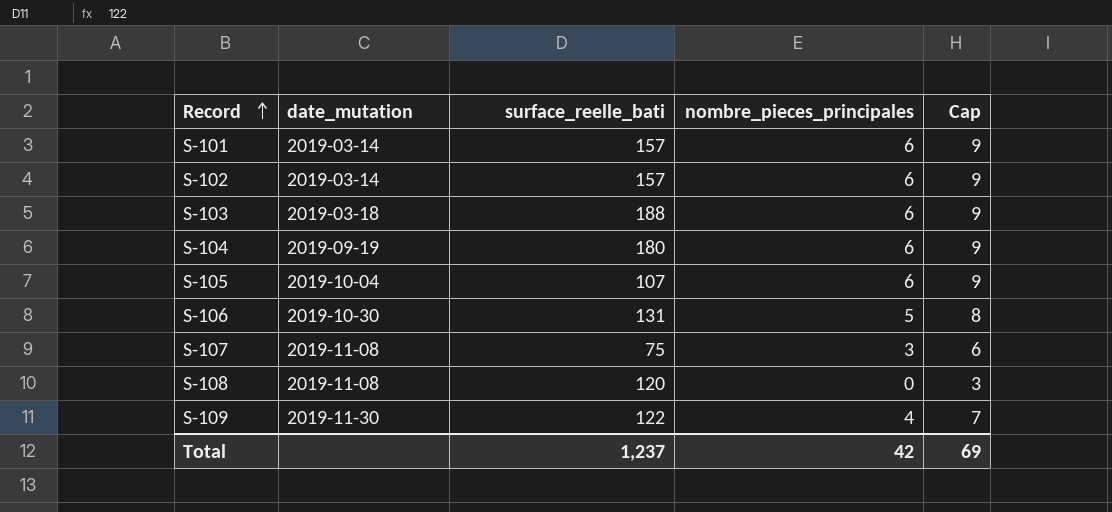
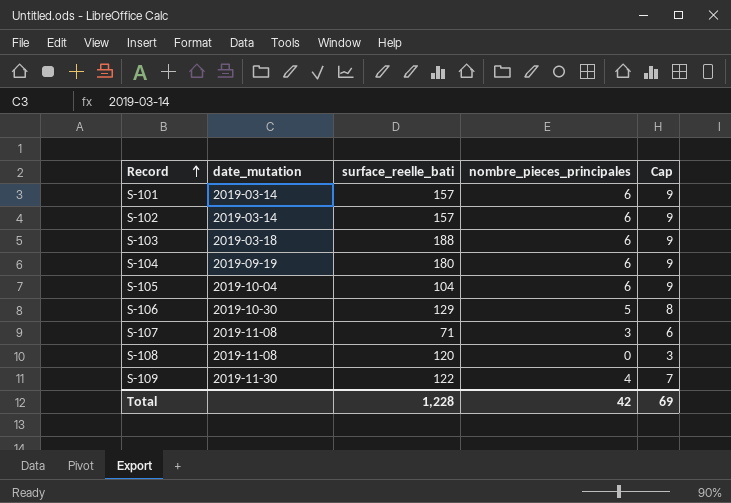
S-105 | surface_reelle_bati: 107 -> 104
S-106 | surface_reelle_bati: 131 -> 129
S-107 | surface_reelle_bati: 75 -> 71
Total | surface_reelle_bati: 1,237 -> 1,228

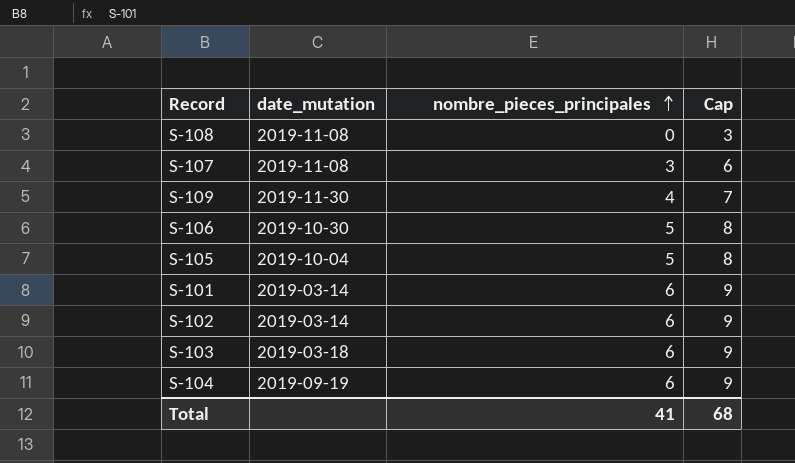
row order: Record ascending -> nombre_pieces_principales ascending
column surface_reelle_bati | position: 3 -> none
S-105 | nombre_pieces_principales: 6 -> 5
S-105 | Cap: 9 -> 8
Total | nombre_pieces_principales: 42 -> 41
Total | Cap: 69 -> 68

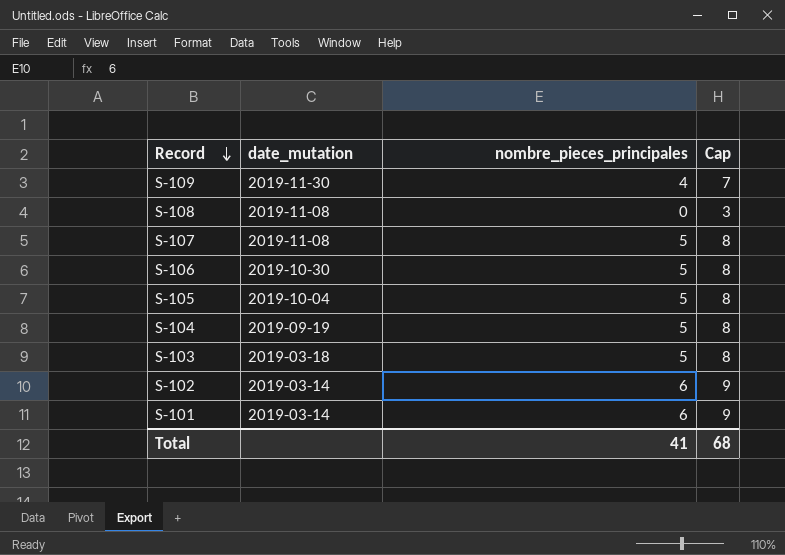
row order: nombre_pieces_principales ascending -> Record descending
S-107 | nombre_pieces_principales: 3 -> 5
S-107 | Cap: 6 -> 8
S-104 | nombre_pieces_principales: 6 -> 5
S-104 | Cap: 9 -> 8
S-103 | nombre_pieces_principales: 6 -> 5
S-103 | Cap: 9 -> 8

